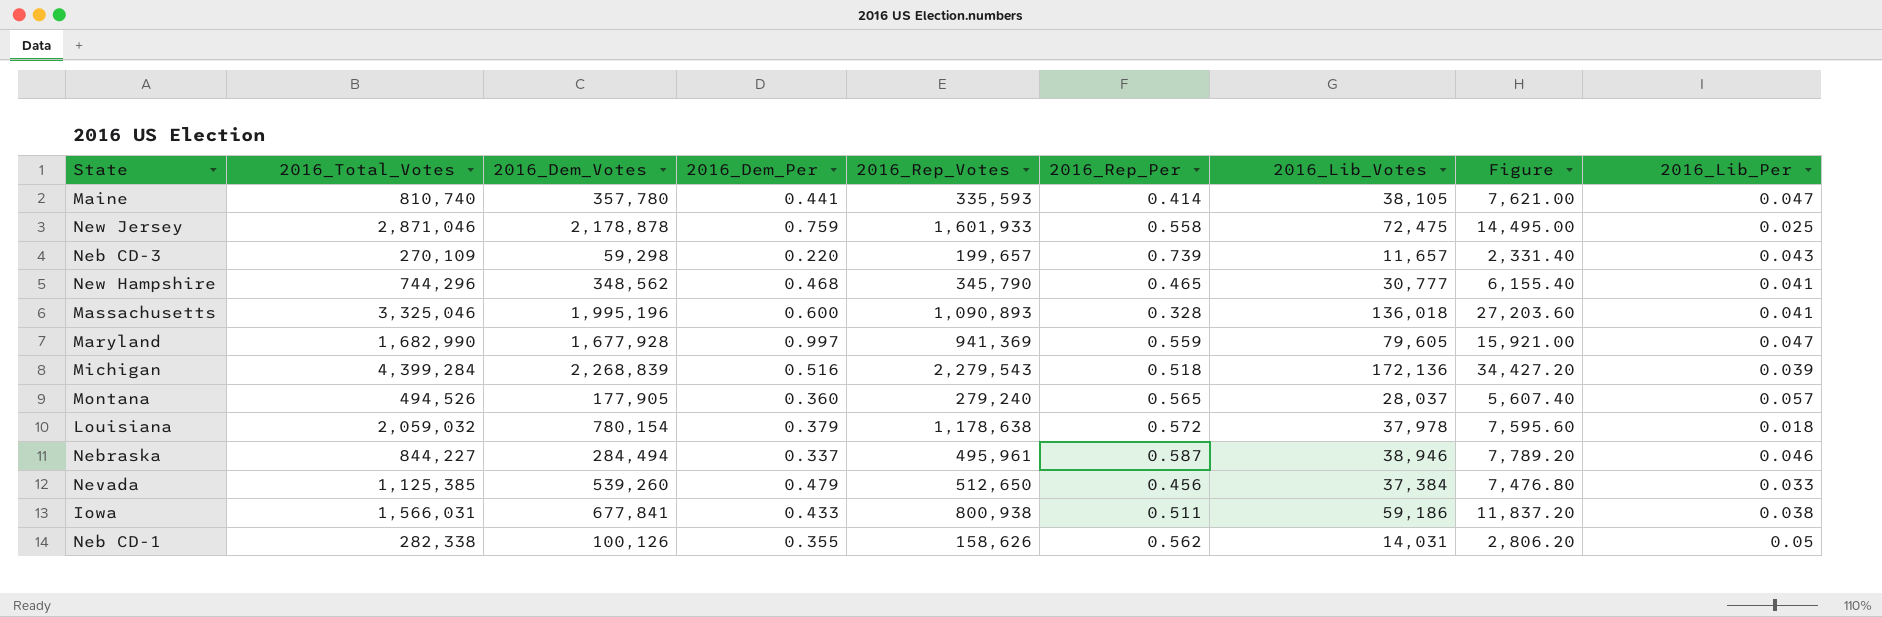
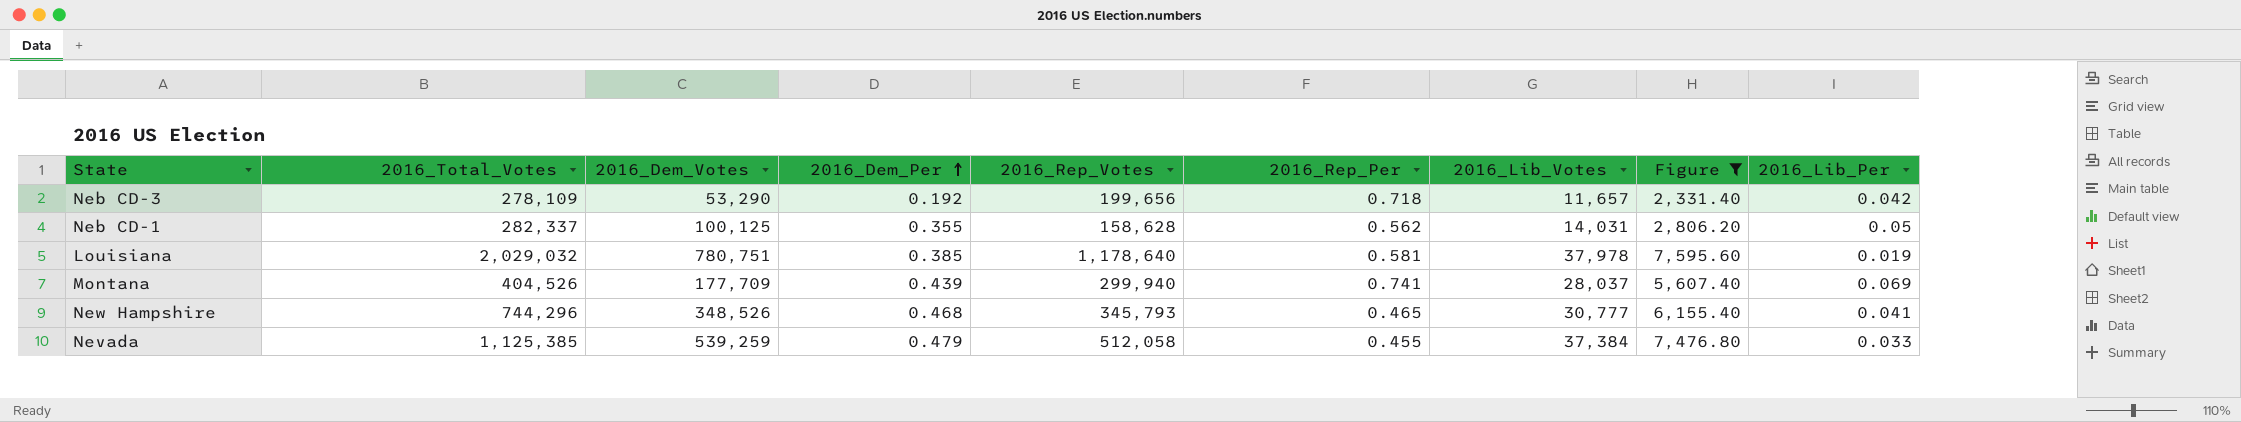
filter: none -> Figure <= 7,595.60
row order: none -> 2016_Dem_Per ascending
Neb CD-3 | 2016_Total_Votes: 270,109 -> 278,109
Neb CD-3 | 2016_Dem_Votes: 59,298 -> 53,290
Neb CD-3 | 2016_Dem_Per: 0.220 -> 0.192
Neb CD-3 | 2016_Rep_Votes: 199,657 -> 199,656
Neb CD-3 | 2016_Rep_Per: 0.739 -> 0.718
Neb CD-3 | 2016_Lib_Per: 0.043 -> 0.042
Neb CD-1 | 2016_Total_Votes: 282,338 -> 282,337
Neb CD-1 | 2016_Dem_Votes: 100,126 -> 100,125
Neb CD-1 | 2016_Rep_Votes: 158,626 -> 158,628
Louisiana | 2016_Total_Votes: 2,059,032 -> 2,029,032
Louisiana | 2016_Dem_Votes: 780,154 -> 780,751
Louisiana | 2016_Dem_Per: 0.379 -> 0.385
Louisiana | 2016_Rep_Votes: 1,178,638 -> 1,178,640
Louisiana | 2016_Rep_Per: 0.572 -> 0.581
Louisiana | 2016_Lib_Per: 0.018 -> 0.019
Montana | 2016_Total_Votes: 494,526 -> 404,526
Montana | 2016_Dem_Votes: 177,905 -> 177,709
Montana | 2016_Dem_Per: 0.360 -> 0.439
Montana | 2016_Rep_Votes: 279,240 -> 299,940
Montana | 2016_Rep_Per: 0.565 -> 0.741
Montana | 2016_Lib_Per: 0.057 -> 0.069
New Hampshire | 2016_Dem_Votes: 348,562 -> 348,526
New Hampshire | 2016_Rep_Votes: 345,790 -> 345,793
Nevada | 2016_Dem_Votes: 539,260 -> 539,259
Nevada | 2016_Rep_Votes: 512,650 -> 512,058
Nevada | 2016_Rep_Per: 0.456 -> 0.455

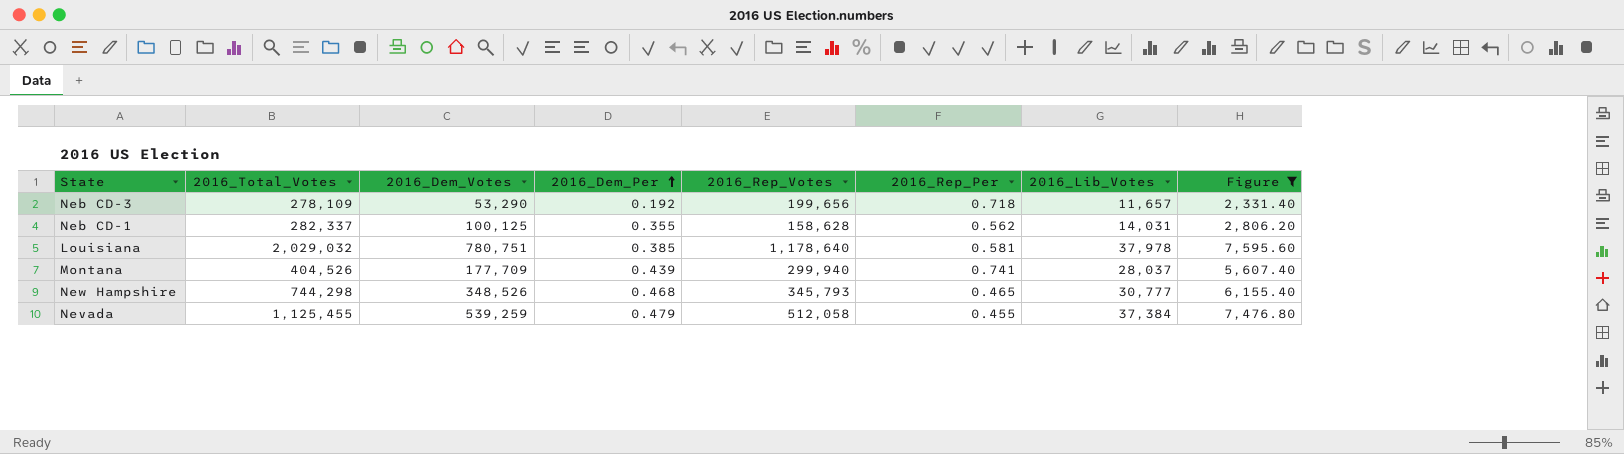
column 2016_Lib_Per | formula: [2016_Lib_Votes] / [2016_Total_Votes] -> none
New Hampshire | 2016_Total_Votes: 744,296 -> 744,298
Nevada | 2016_Total_Votes: 1,125,385 -> 1,125,455

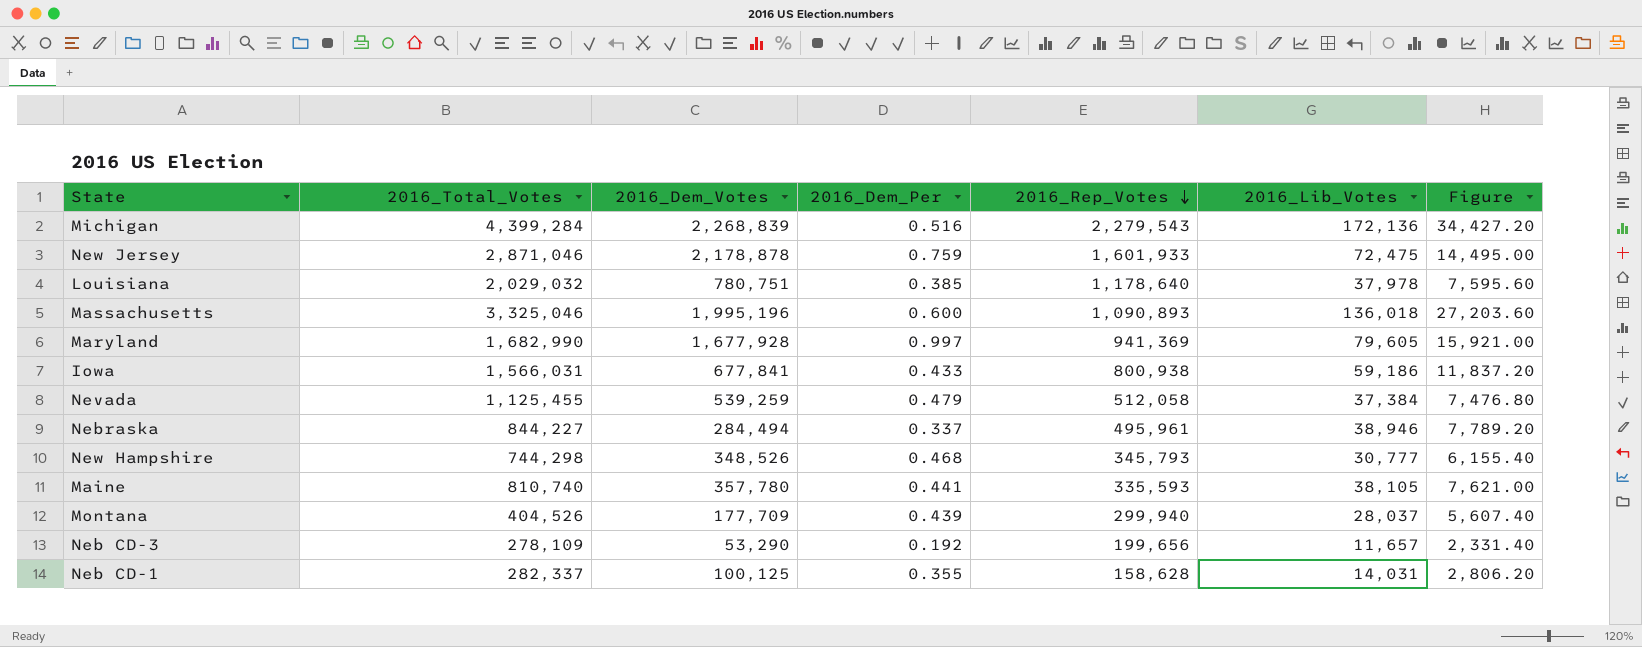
filter: Figure <= 7,595.60 -> none
row order: 2016_Dem_Per ascending -> 2016_Rep_Votes descending
column 2016_Rep_Per | formula: [2016_Rep_Votes] / [2016_Total_Votes] -> none

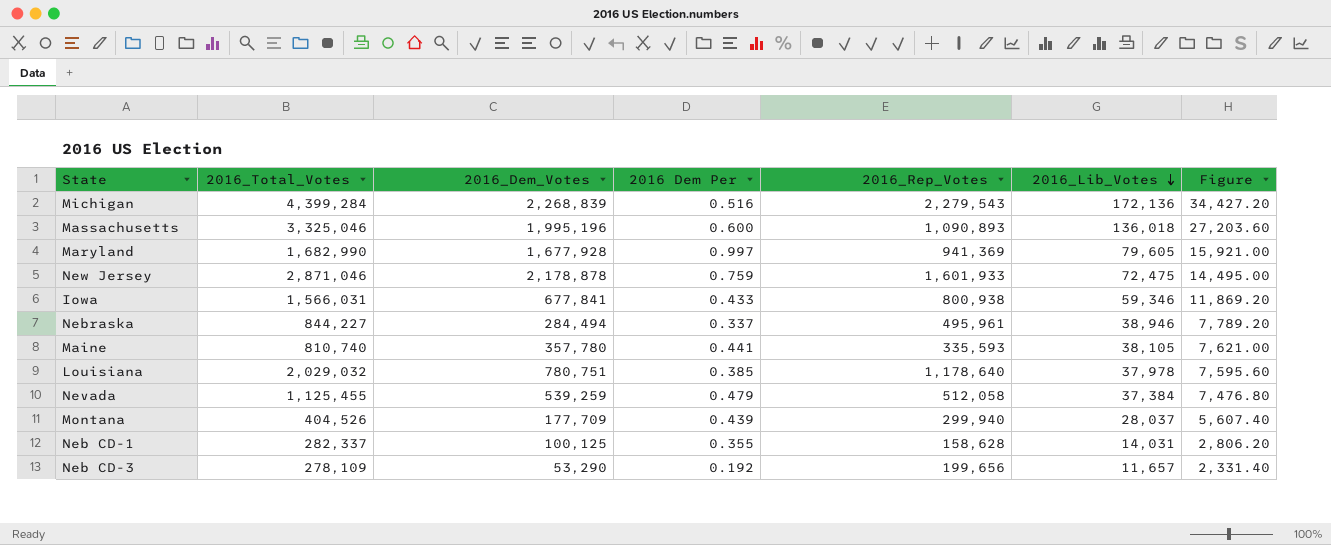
row order: 2016_Rep_Votes descending -> 2016_Lib_Votes descending
column name: 2016_Dem_Per -> 2016 Dem Per
row New Hampshire: 744,298 | 348,526 | 0.468 | 345,793 | 30,777 | 6,155.40 -> none
Iowa | 2016_Lib_Votes: 59,186 -> 59,346
Iowa | Figure: 11,837.20 -> 11,869.20

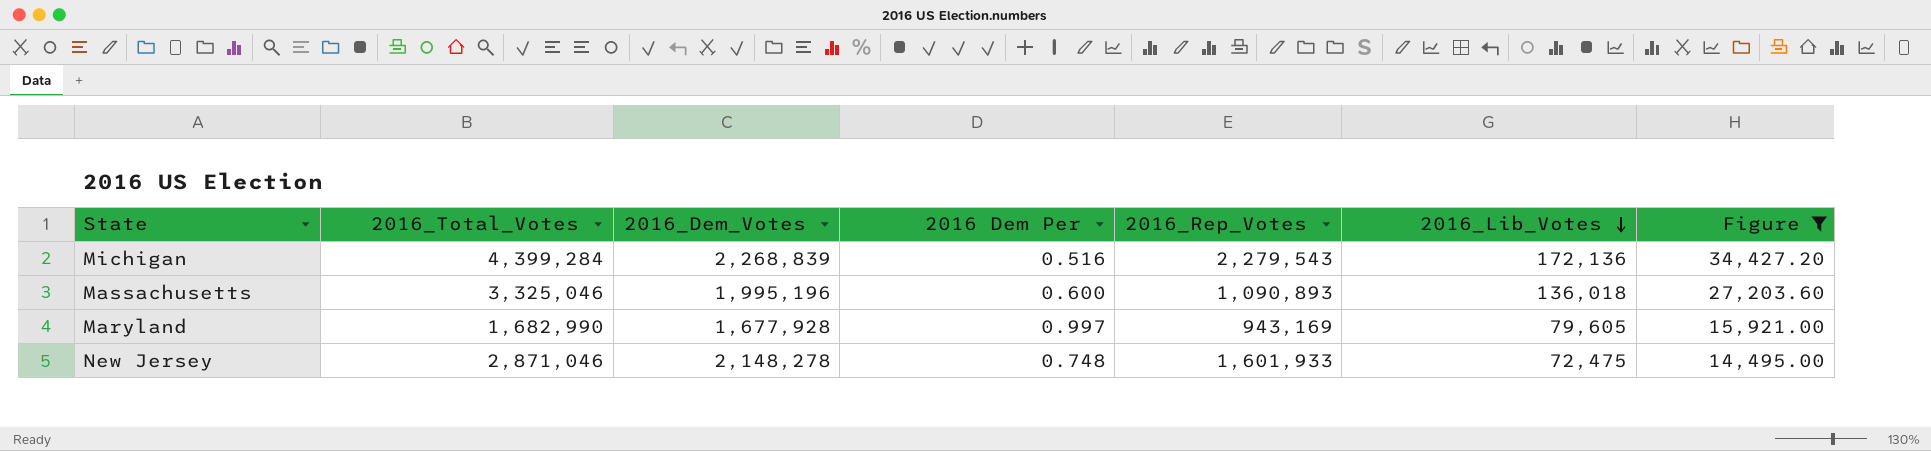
filter: none -> Figure >= 14,495.00
Maryland | 2016_Rep_Votes: 941,369 -> 943,169
New Jersey | 2016_Dem_Votes: 2,178,878 -> 2,148,278
New Jersey | 2016 Dem Per: 0.759 -> 0.748

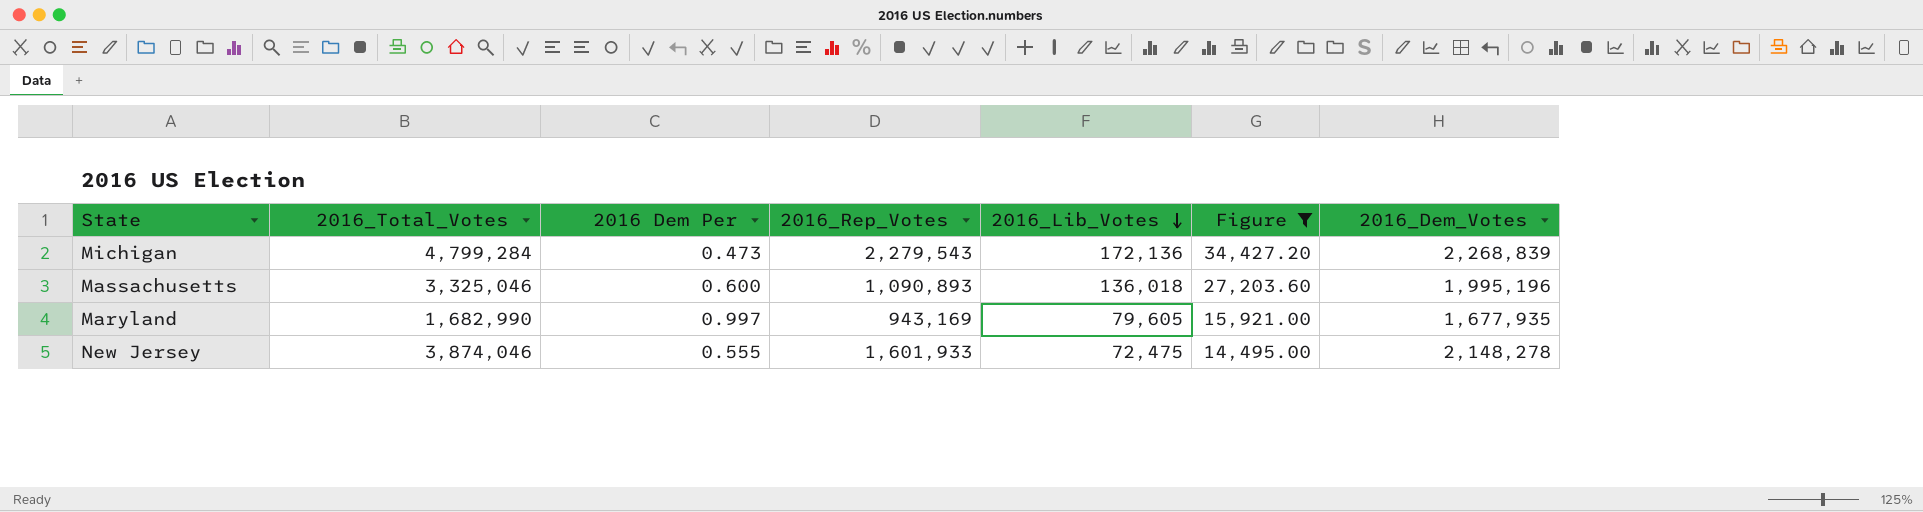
column 2016_Dem_Votes | position: 3 -> 7
Michigan | 2016_Total_Votes: 4,399,284 -> 4,799,284
Michigan | 2016 Dem Per: 0.516 -> 0.473
Maryland | 2016_Dem_Votes: 1,677,928 -> 1,677,935
New Jersey | 2016_Total_Votes: 2,871,046 -> 3,874,046
New Jersey | 2016 Dem Per: 0.748 -> 0.555

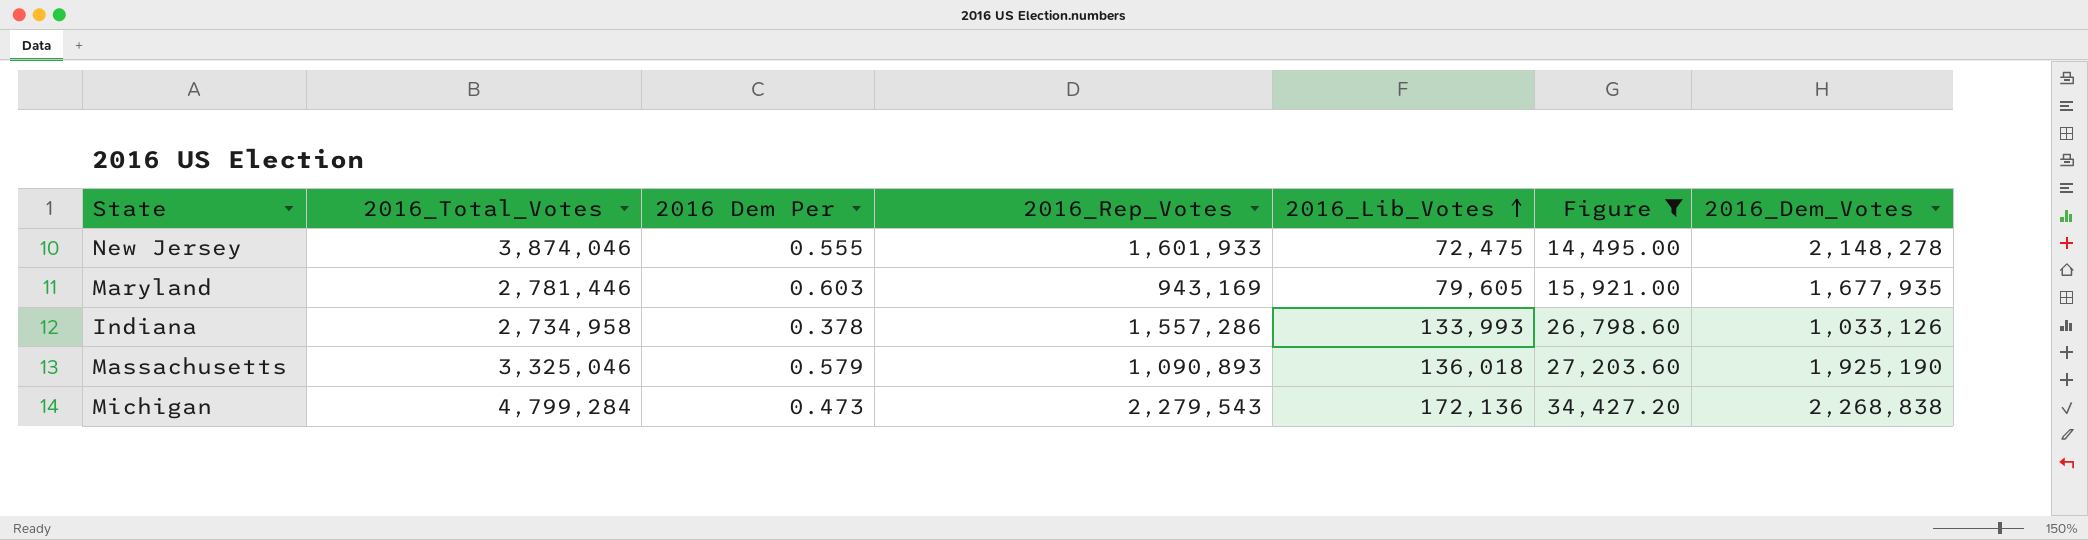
row order: 2016_Lib_Votes descending -> 2016_Lib_Votes ascending
Maryland | 2016_Total_Votes: 1,682,990 -> 2,781,446
Maryland | 2016 Dem Per: 0.997 -> 0.603
row Indiana: none -> 2,734,958 | 0.378 | 1,557,286 | 133,993 | 26,798.60 | 1,033,126
Massachusetts | 2016 Dem Per: 0.600 -> 0.579
Massachusetts | 2016_Dem_Votes: 1,995,196 -> 1,925,190
Michigan | 2016_Dem_Votes: 2,268,839 -> 2,268,838

